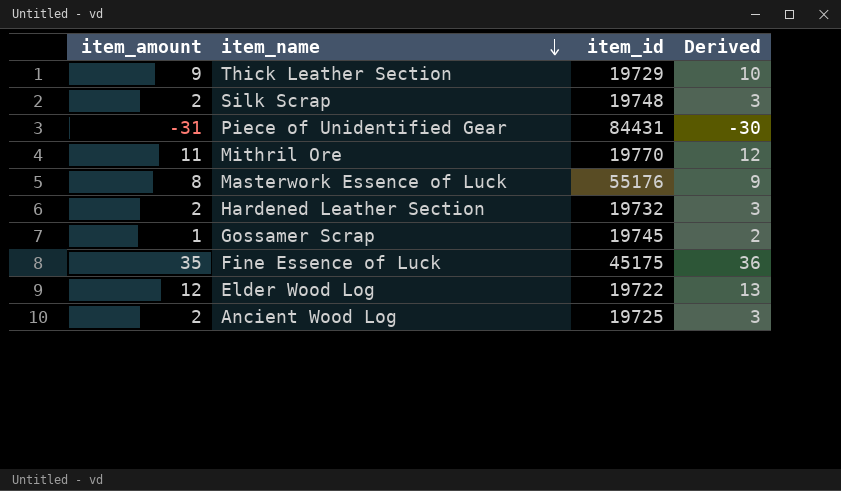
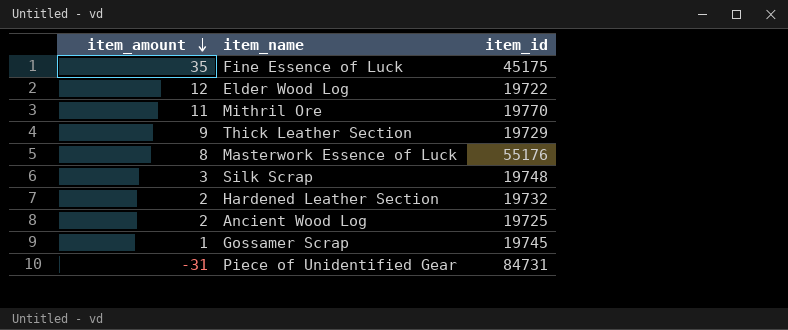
row order: item_name descending -> item_amount descending
column Derived | formula: [item_amount] + 1 -> none
Silk Scrap | item_amount: 2 -> 3
Piece of Unidentified Gear | item_id: 84431 -> 84731

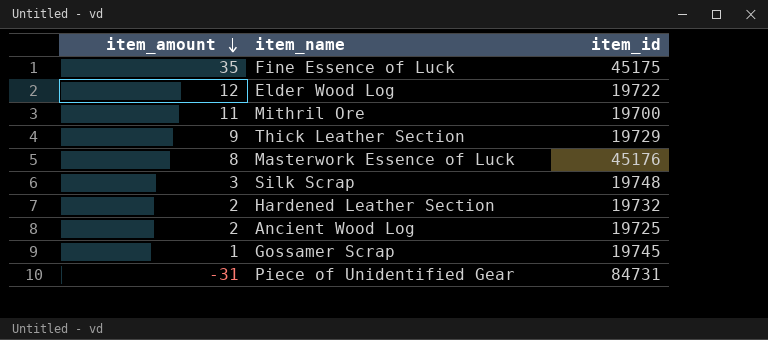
Mithril Ore | item_id: 19770 -> 19700
Masterwork Essence of Luck | item_id: 55176 -> 45176

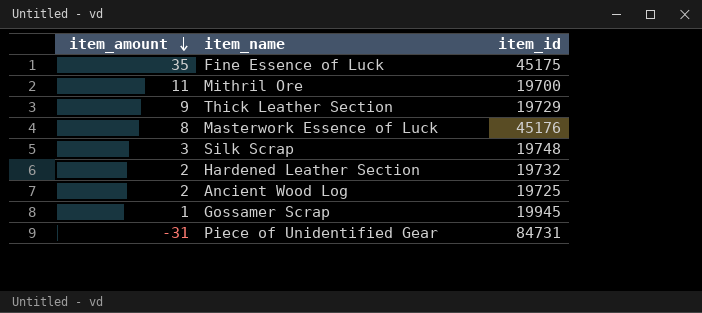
row Elder Wood Log: 12 | 19722 -> none
Gossamer Scrap | item_id: 19745 -> 19945

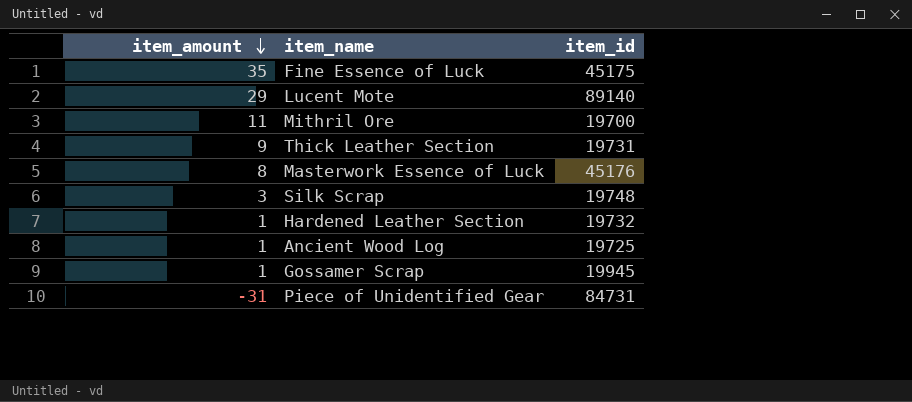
row Lucent Mote: none -> 29 | 89140
Thick Leather Section | item_id: 19729 -> 19731
Hardened Leather Section | item_amount: 2 -> 1
Ancient Wood Log | item_amount: 2 -> 1

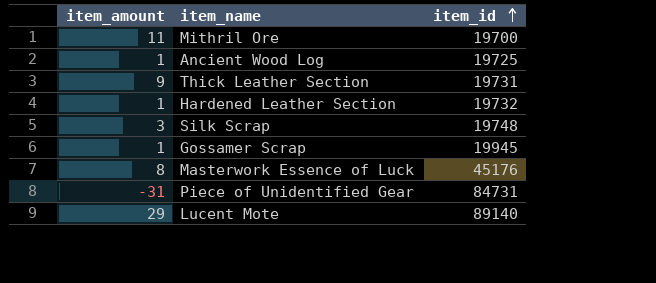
row order: item_amount descending -> item_id ascending
row Fine Essence of Luck: 35 | 45175 -> none

